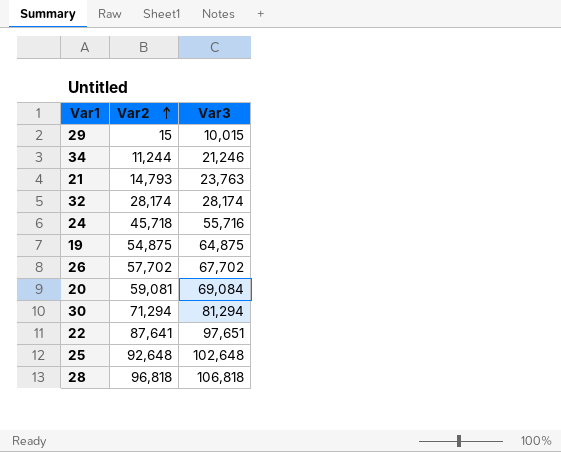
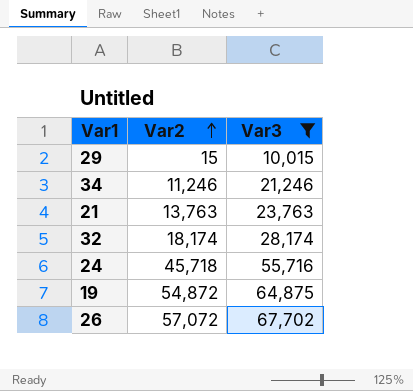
filter: none -> Var3 <= 67,702
34 | Var2: 11,244 -> 11,246
21 | Var2: 14,793 -> 13,763
32 | Var2: 28,174 -> 18,174
19 | Var2: 54,875 -> 54,872
26 | Var2: 57,702 -> 57,072

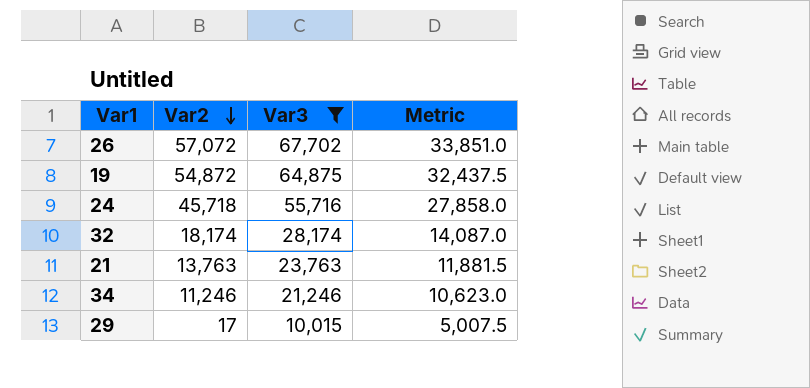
row order: Var2 ascending -> Var2 descending
column Metric | formula: none -> [Var3] * 0.5
29 | Var2: 15 -> 17

